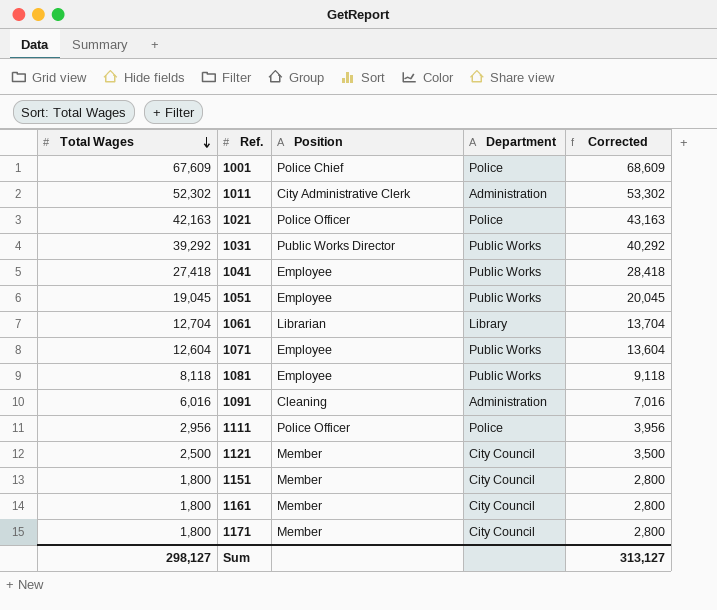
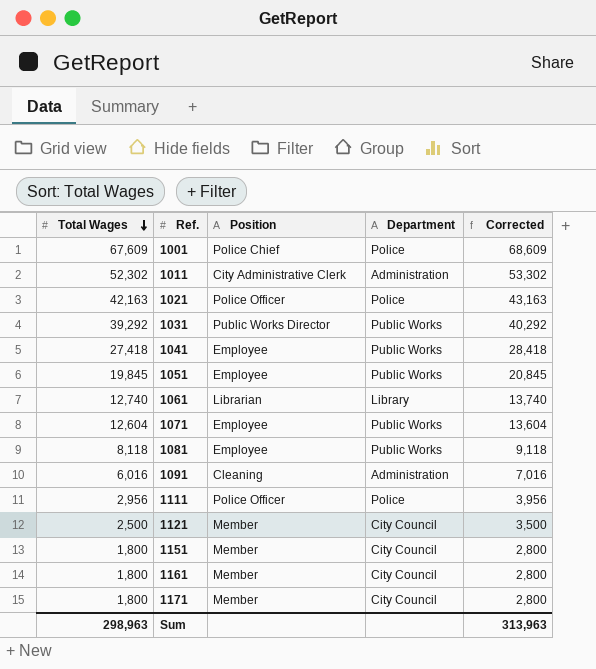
1051 | Total Wages: 19,045 -> 19,845
1051 | Corrected: 20,045 -> 20,845
1061 | Total Wages: 12,704 -> 12,740
1061 | Corrected: 13,704 -> 13,740
Sum | Total Wages: 298,127 -> 298,963
Sum | Corrected: 313,127 -> 313,963

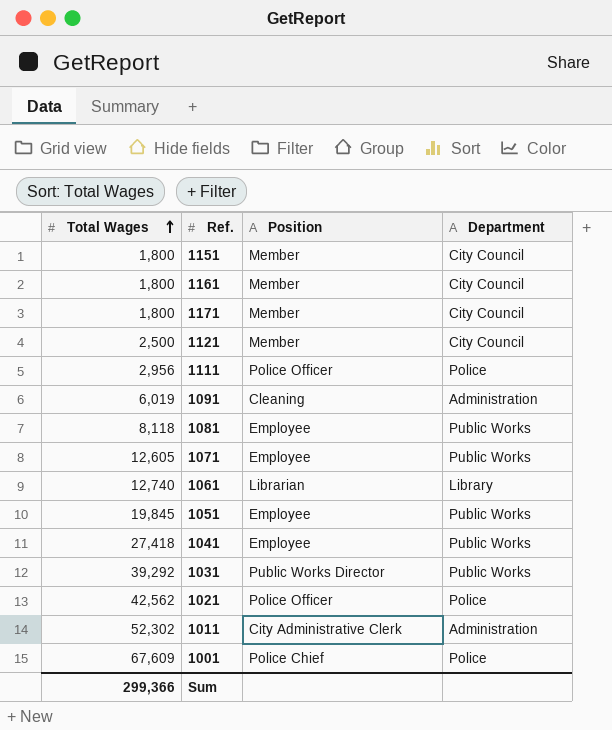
row order: Total Wages descending -> Total Wages ascending
column Corrected | formula: [Total Wages] + 1000 -> none
1091 | Total Wages: 6,016 -> 6,019
1071 | Total Wages: 12,604 -> 12,605
1021 | Total Wages: 42,163 -> 42,562
Sum | Total Wages: 298,963 -> 299,366

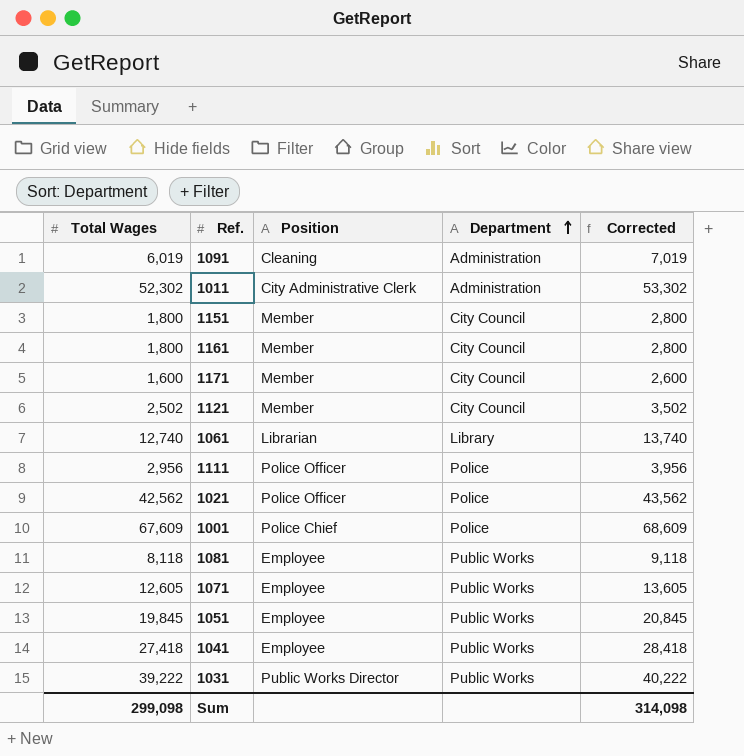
row order: Total Wages ascending -> Department ascending
column Corrected | formula: none -> [Total Wages] + 1000
1171 | Total Wages: 1,800 -> 1,600
1121 | Total Wages: 2,500 -> 2,502
1031 | Total Wages: 39,292 -> 39,222
Sum | Total Wages: 299,366 -> 299,098

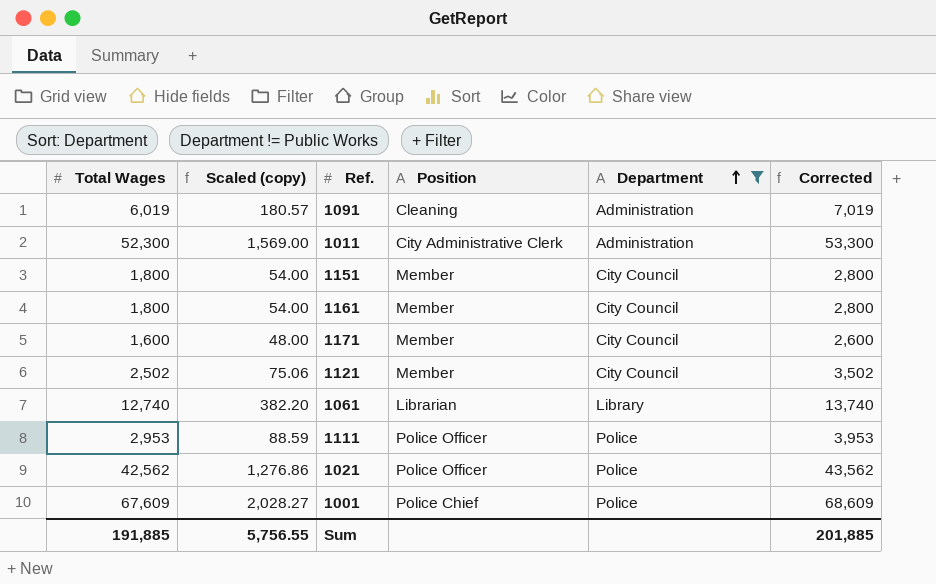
filter: none -> Department != Public Works
column Scaled (copy) | formula: none -> [Total Wages] * 0.03
1011 | Total Wages: 52,302 -> 52,300
1011 | Corrected: 53,302 -> 53,300
1111 | Total Wages: 2,956 -> 2,953
1111 | Corrected: 3,956 -> 3,953
Sum | Total Wages: 299,098 -> 191,885
Sum | Corrected: 314,098 -> 201,885

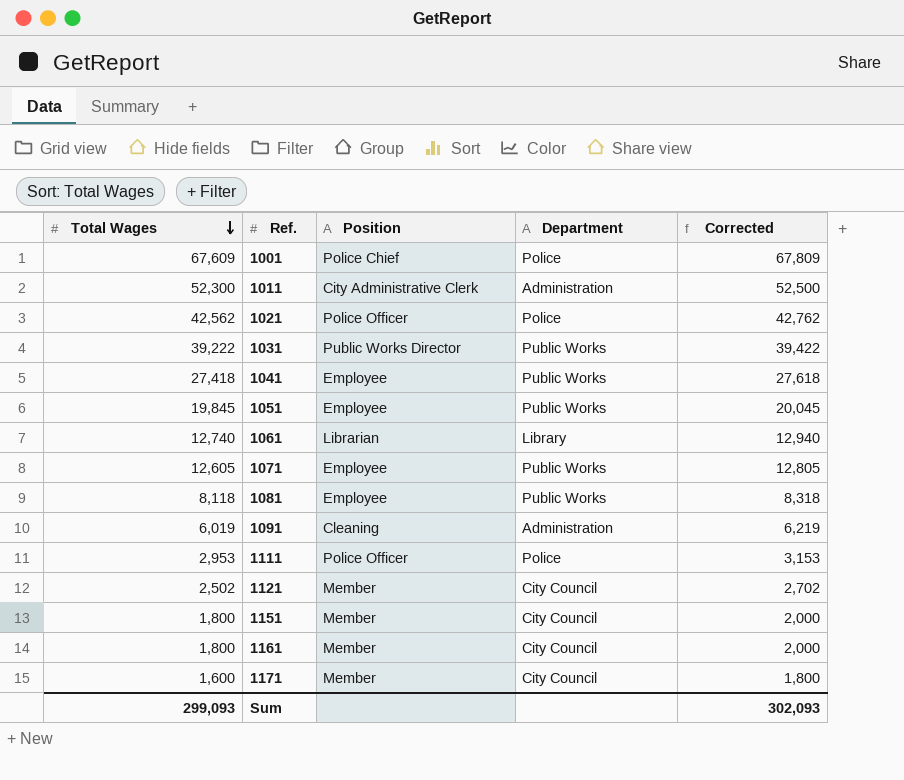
filter: Department != Public Works -> none
row order: Department ascending -> Total Wages descending
column Scaled (copy) | formula: [Total Wages] * 0.03 -> none
column Corrected | formula: [Total Wages] + 1000 -> [Total Wages] + 200
Sum | Total Wages: 191,885 -> 299,093
Sum | Corrected: 201,885 -> 302,093

